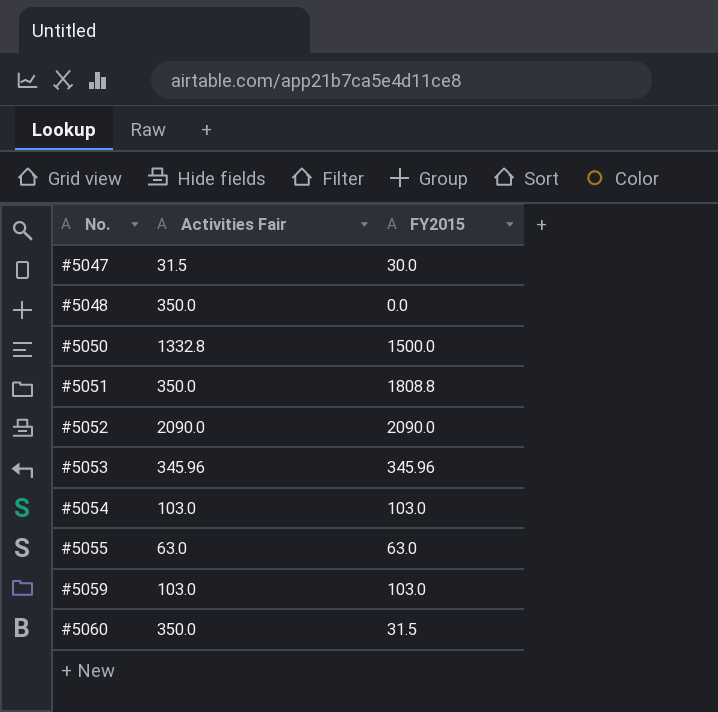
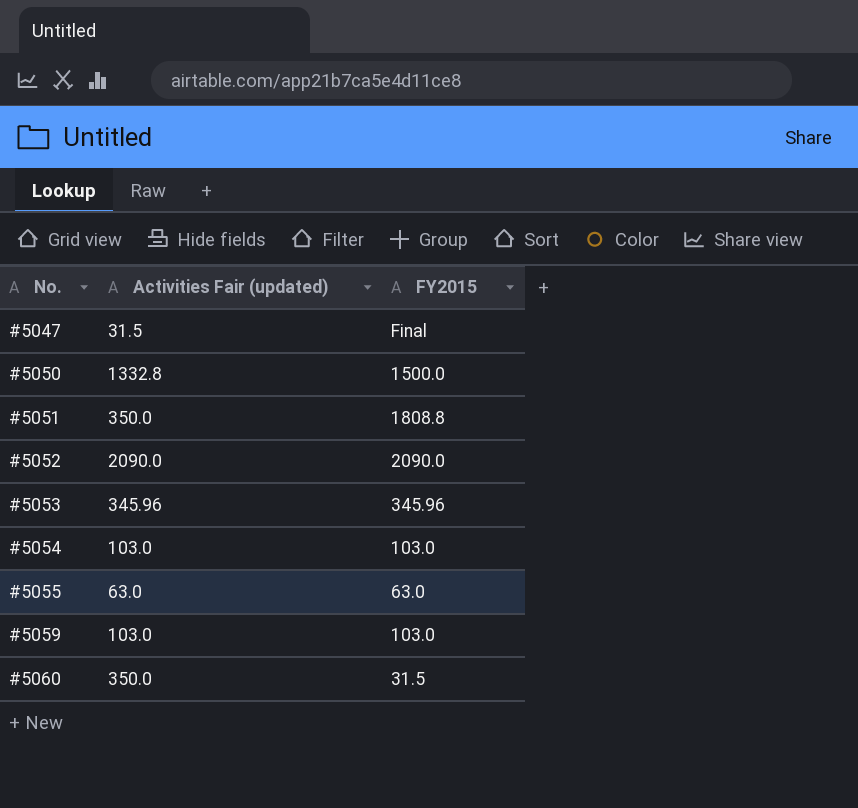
column name: Activities Fair -> Activities Fair (updated)
row #5048: 350.0 | 0.0 -> none
#5047 | FY2015: 30.0 -> Final

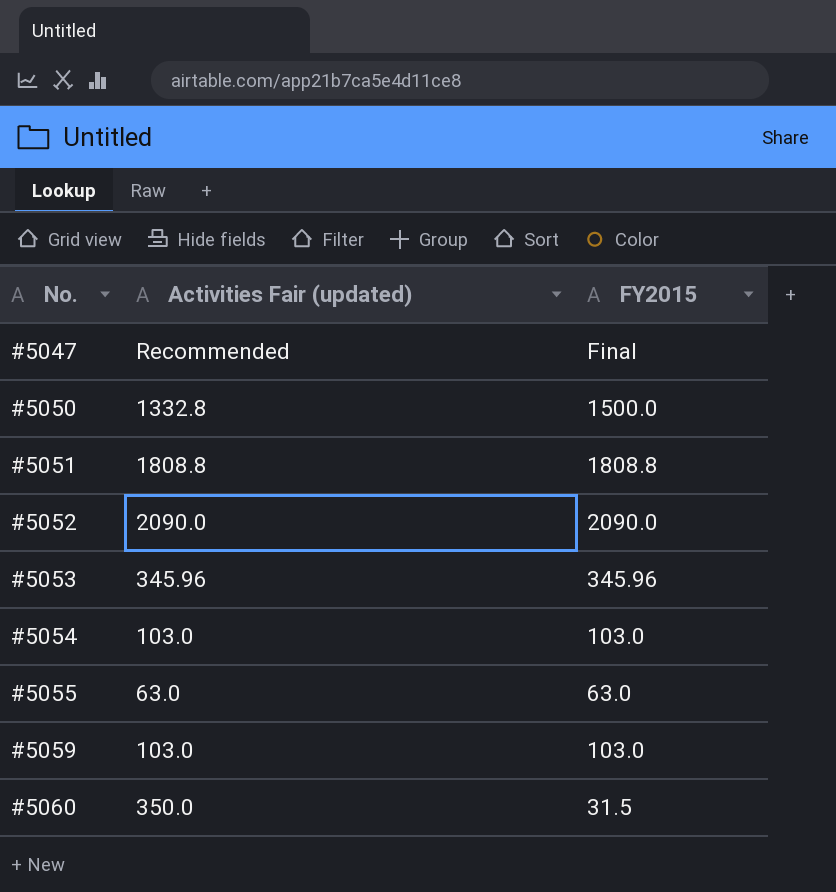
#5047 | Activities Fair (updated): 31.5 -> Recommended
#5051 | Activities Fair (updated): 350.0 -> 1808.8

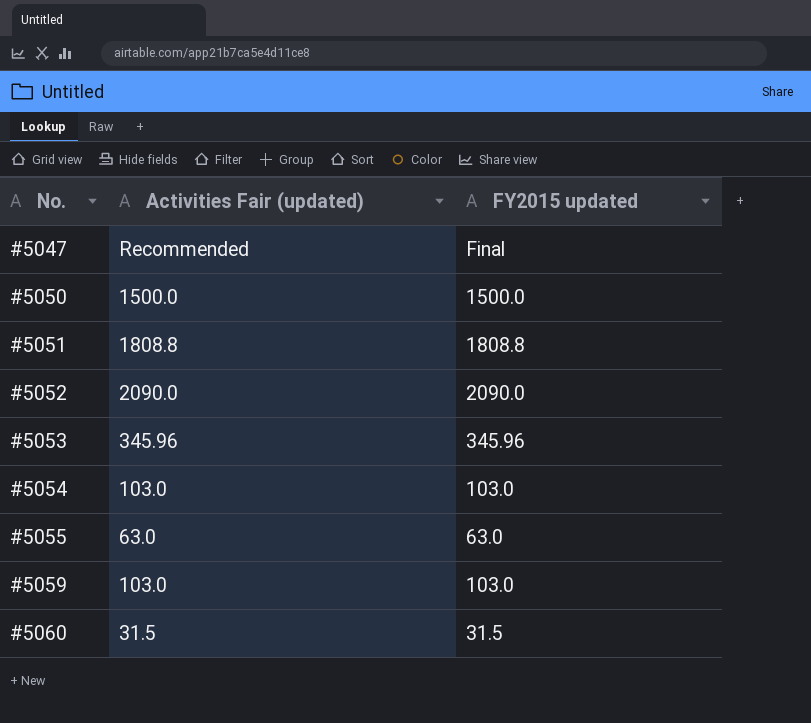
column name: FY2015 -> FY2015 updated
#5050 | Activities Fair (updated): 1332.8 -> 1500.0
#5060 | Activities Fair (updated): 350.0 -> 31.5

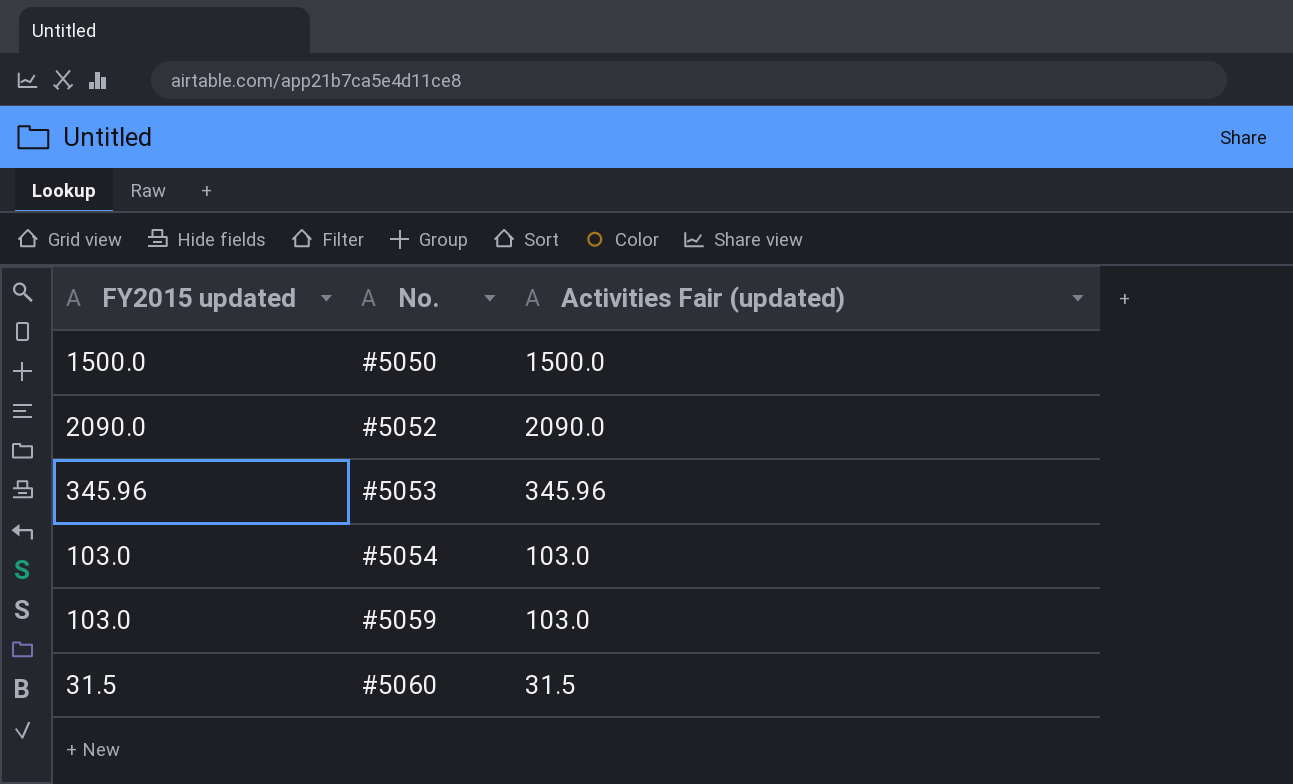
column FY2015 updated | position: 3 -> 1
row #5047: Recommended | Final -> none
row #5051: 1808.8 | 1808.8 -> none
row #5055: 63.0 | 63.0 -> none

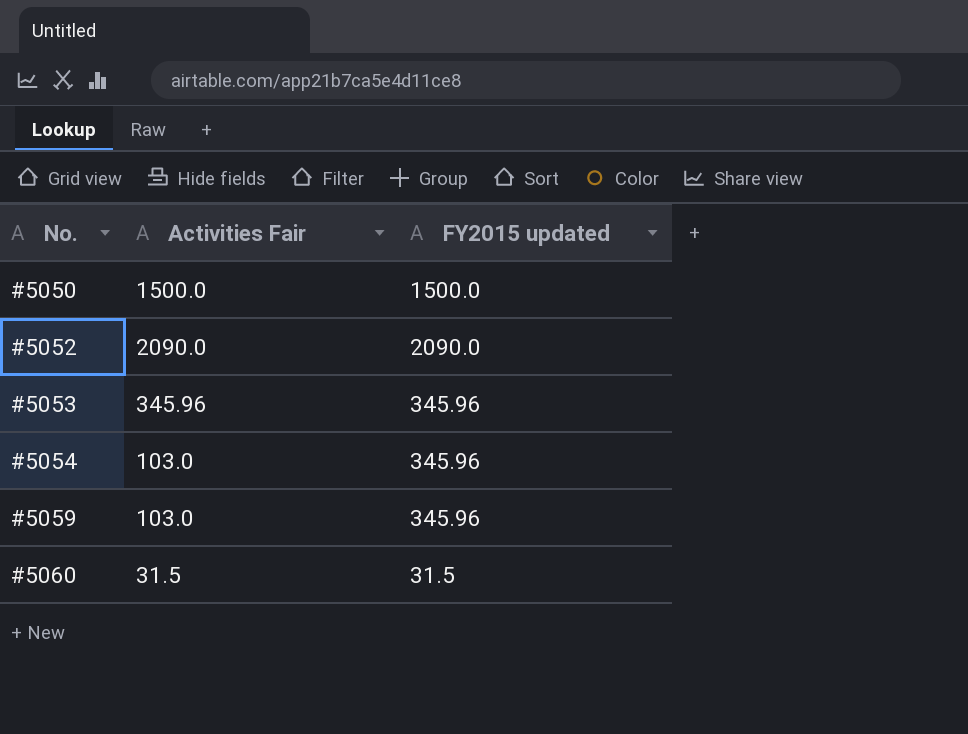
column name: Activities Fair (updated) -> Activities Fair
column FY2015 updated | position: 1 -> 3
#5054 | FY2015 updated: 103.0 -> 345.96
#5059 | FY2015 updated: 103.0 -> 345.96

